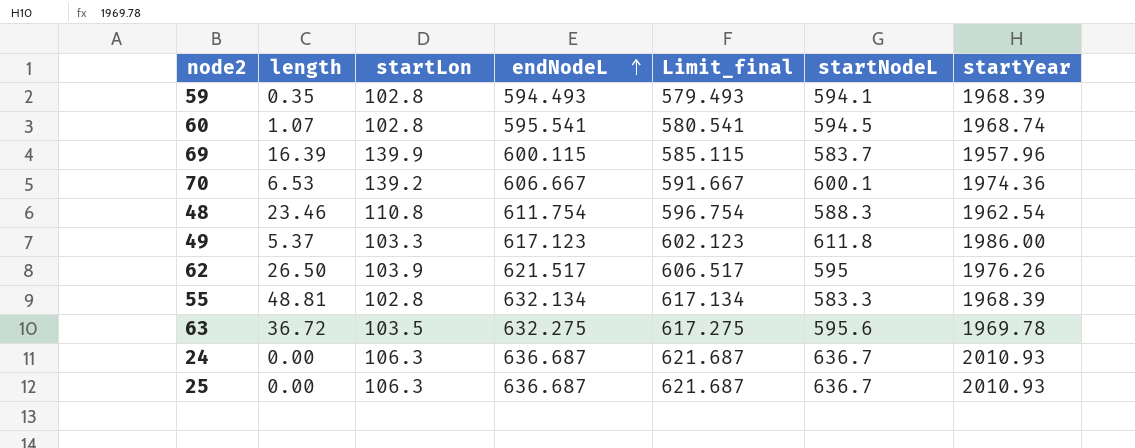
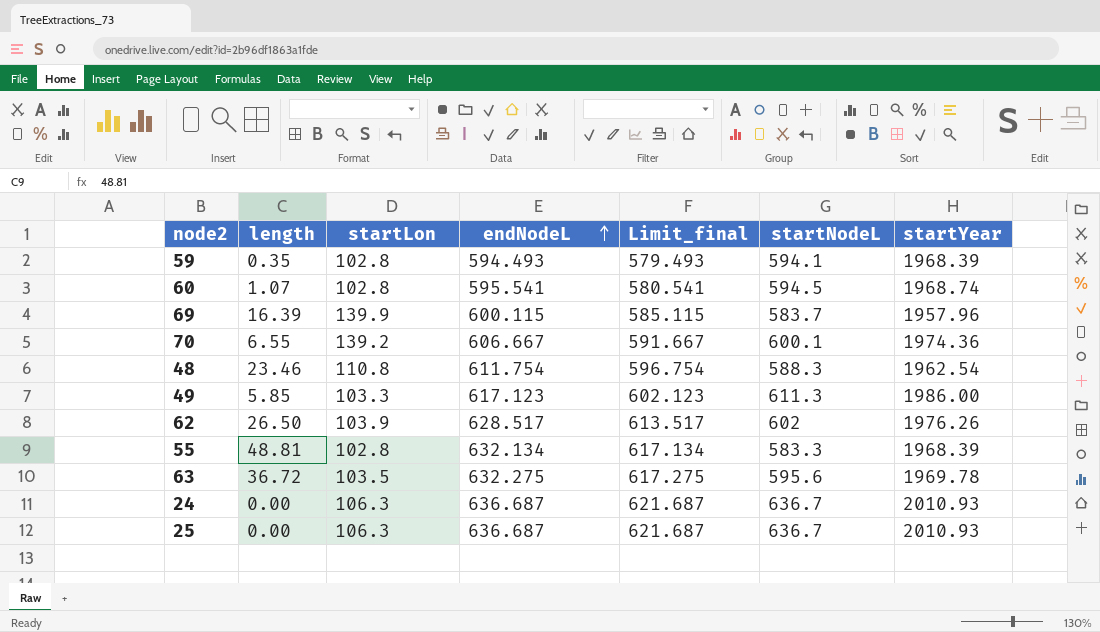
70 | length: 6.53 -> 6.55
49 | length: 5.37 -> 5.85
49 | startNodeL: 611.8 -> 611.3
62 | endNodeL: 621.517 -> 628.517
62 | Limit_final: 606.517 -> 613.517
62 | startNodeL: 595 -> 602

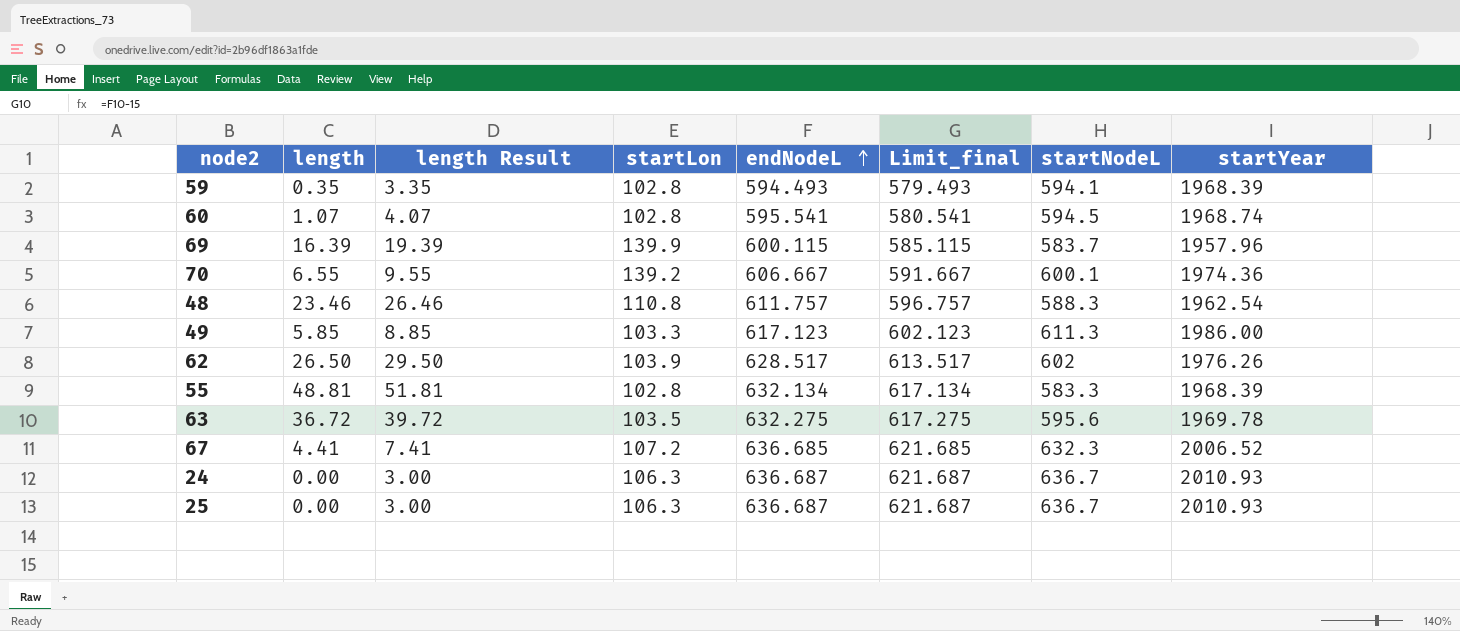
column length Result | formula: none -> [length] + 3
48 | endNodeL: 611.754 -> 611.757
48 | Limit_final: 596.754 -> 596.757
row 67: none -> 4.41 | 7.41 | 107.2 | 636.685 | 621.685 | 632.3 | 2006.52

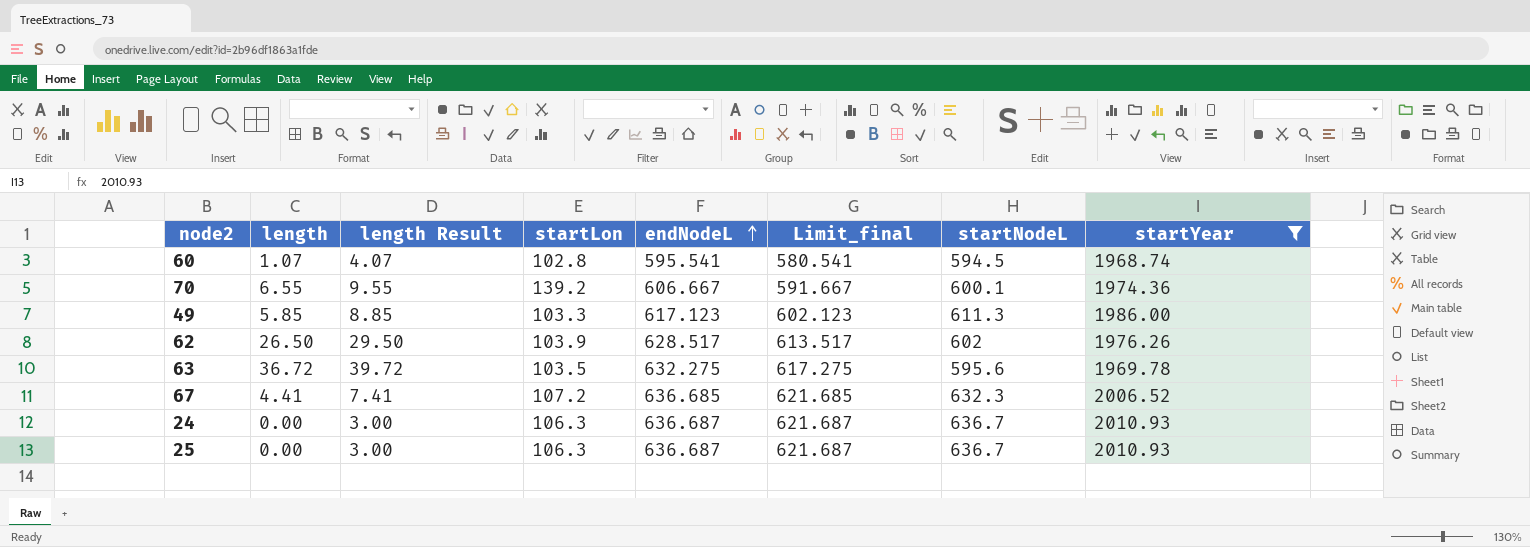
filter: none -> startYear >= 1968.74

